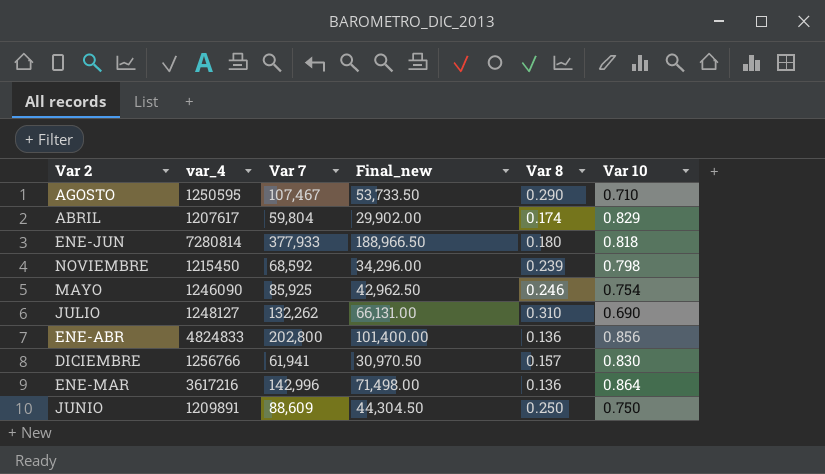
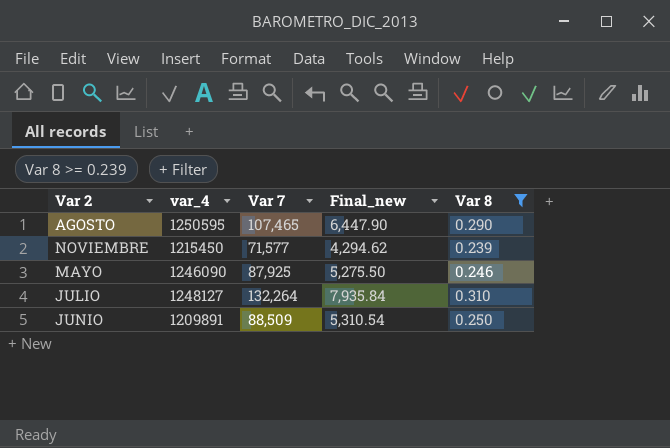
filter: none -> Var 8 >= 0.239
column Var 10 | position: 6 -> none
column Final_new | formula: [Var 7] * 0.5 -> [Var 7] * 0.06
AGOSTO | Var 7: 107,467 -> 107,465
NOVIEMBRE | Var 7: 68,592 -> 71,577
MAYO | Var 7: 85,925 -> 87,925
JULIO | Var 7: 132,262 -> 132,264
JUNIO | Var 7: 88,609 -> 88,509

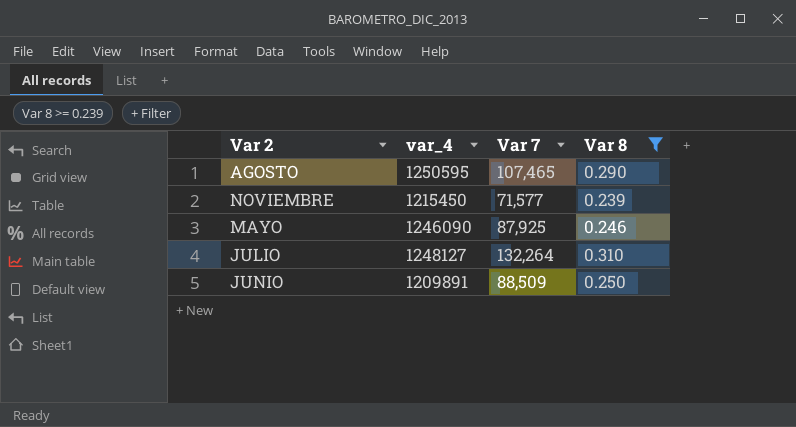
column Final_new | formula: [Var 7] * 0.06 -> none

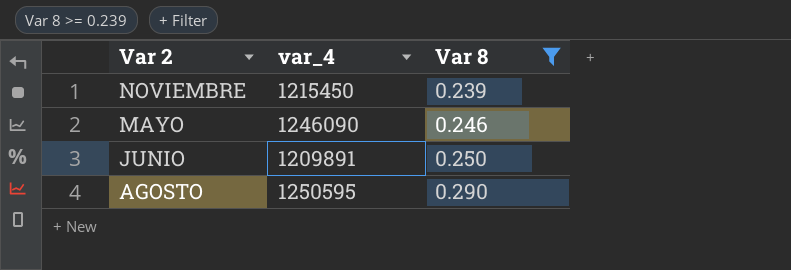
row order: none -> Var 2 descending
column Var 7 | position: 3 -> none
row JULIO: 1248127 | 132,264 | 0.310 -> none

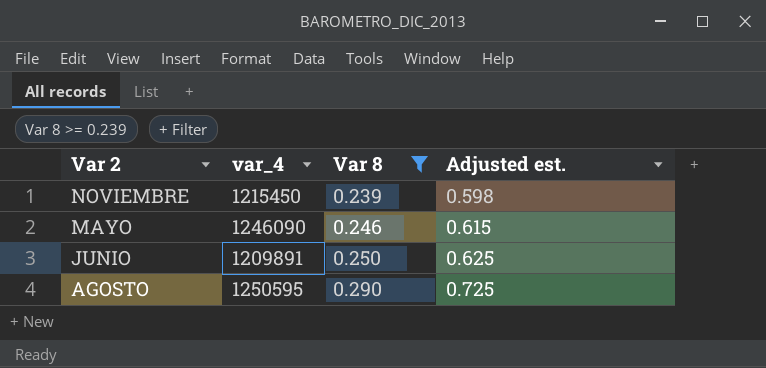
column Adjusted est. | formula: none -> [Var 8] * 2.5

